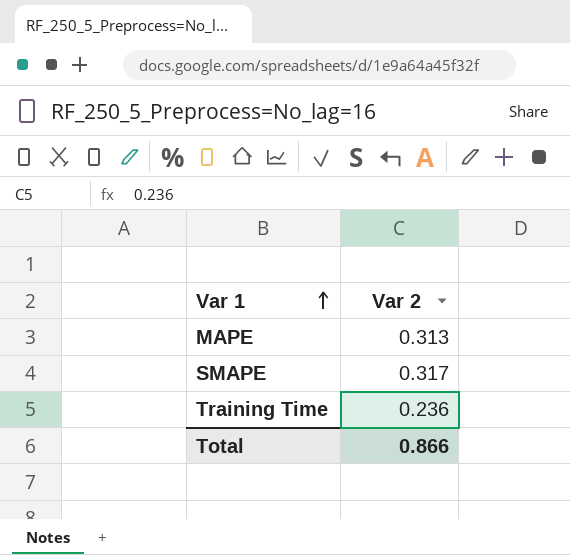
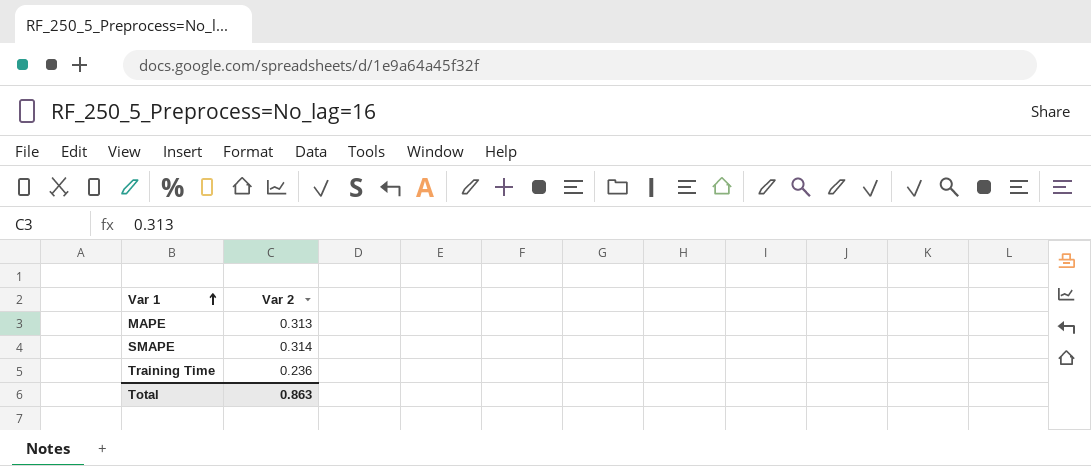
SMAPE | Var 2: 0.317 -> 0.314
Total | Var 2: 0.866 -> 0.863

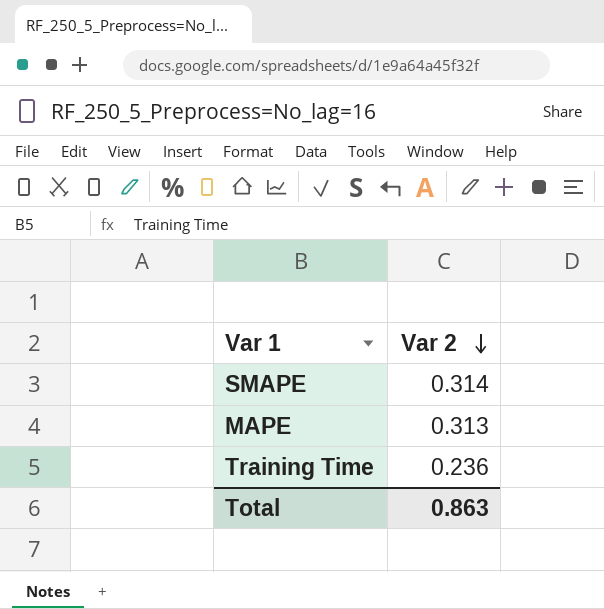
row order: Var 1 ascending -> Var 2 descending

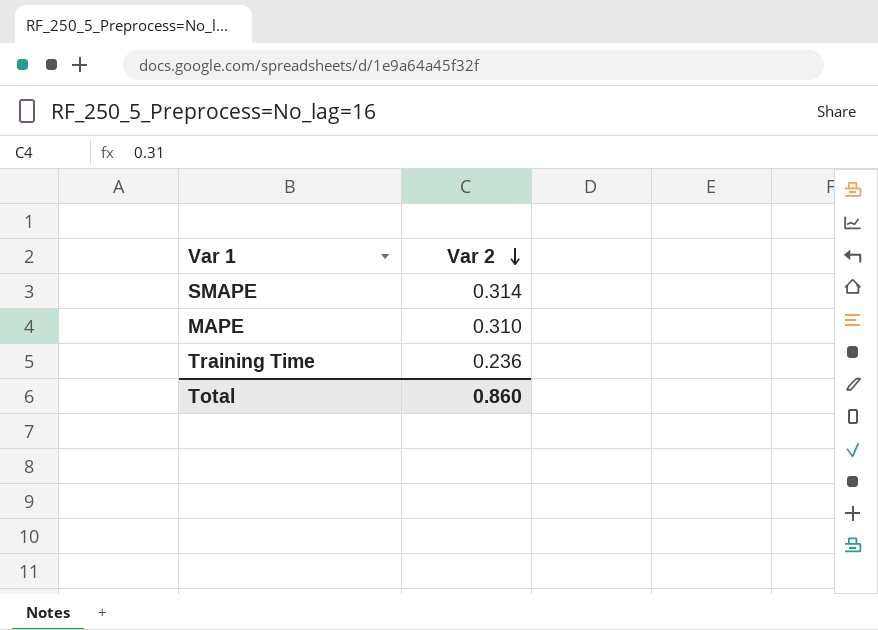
MAPE | Var 2: 0.313 -> 0.310
Total | Var 2: 0.863 -> 0.860

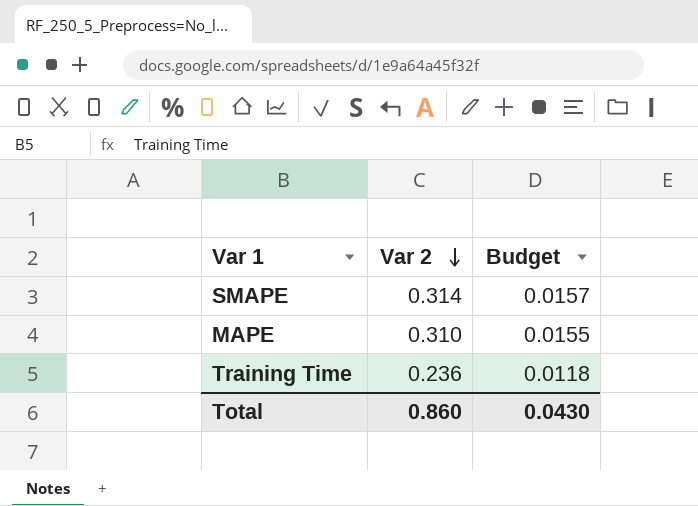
column Budget | formula: none -> [Var 2] * 0.05

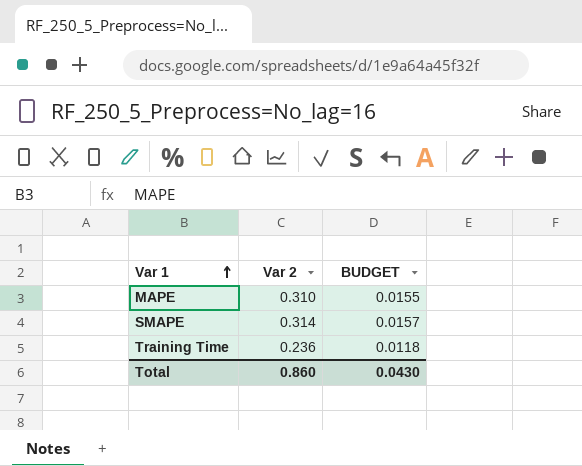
row order: Var 2 descending -> Var 1 ascending
column name: Budget -> BUDGET

